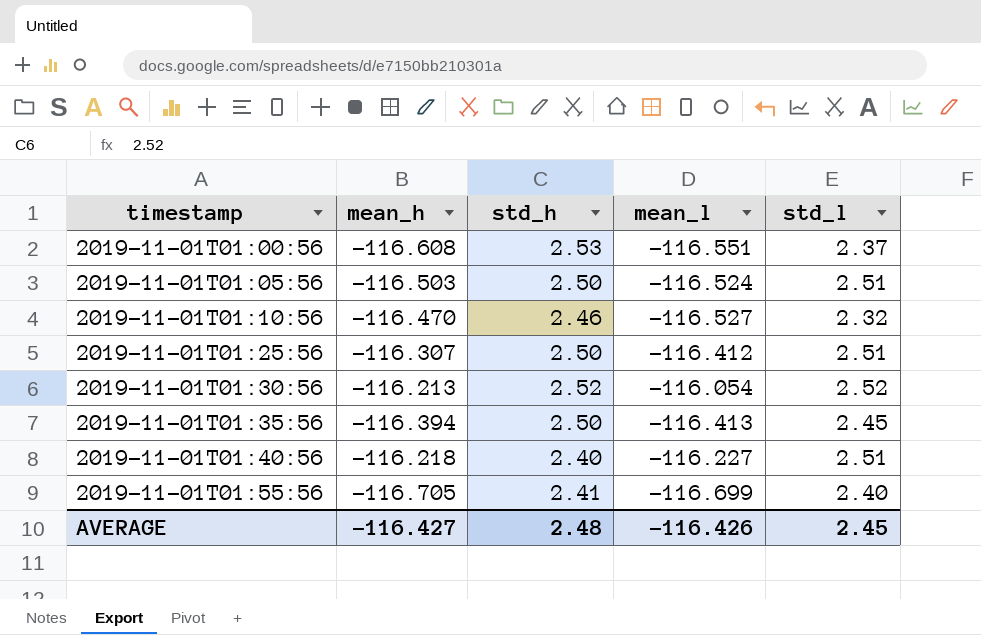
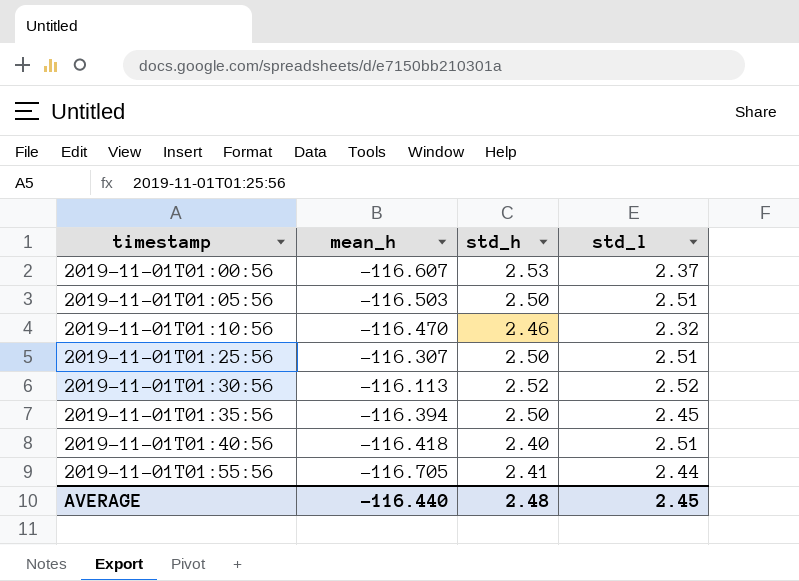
column mean_l | position: 4 -> none
2019-11-01T01:00:56 | mean_h: -116.608 -> -116.607
2019-11-01T01:30:56 | mean_h: -116.213 -> -116.113
2019-11-01T01:40:56 | mean_h: -116.218 -> -116.418
2019-11-01T01:55:56 | std_l: 2.40 -> 2.44
AVERAGE | mean_h: -116.427 -> -116.440

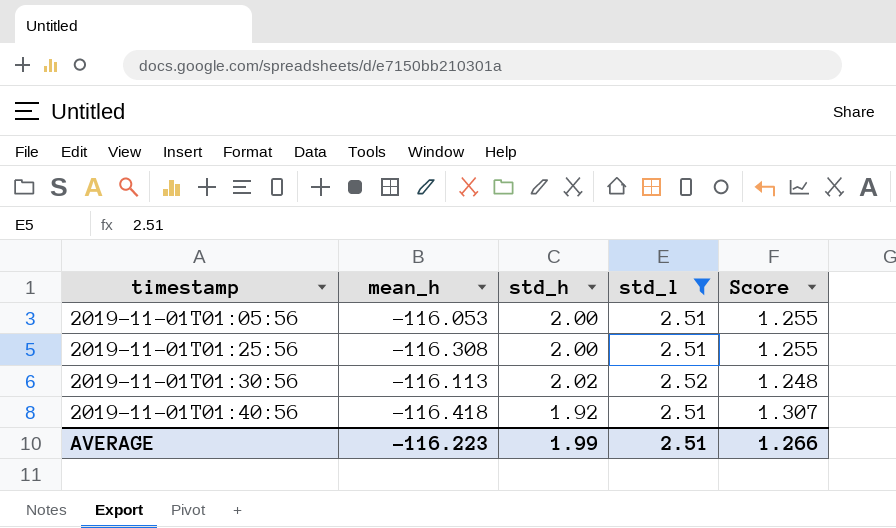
filter: none -> std_l >= 2.51
column Score | formula: none -> [std_l] / [std_h]
2019-11-01T01:05:56 | mean_h: -116.503 -> -116.053
2019-11-01T01:05:56 | std_h: 2.50 -> 2.00
2019-11-01T01:25:56 | mean_h: -116.307 -> -116.308
2019-11-01T01:25:56 | std_h: 2.50 -> 2.00
2019-11-01T01:30:56 | std_h: 2.52 -> 2.02
2019-11-01T01:40:56 | std_h: 2.40 -> 1.92
AVERAGE | mean_h: -116.440 -> -116.223
AVERAGE | std_h: 2.48 -> 1.99
AVERAGE | std_l: 2.45 -> 2.51

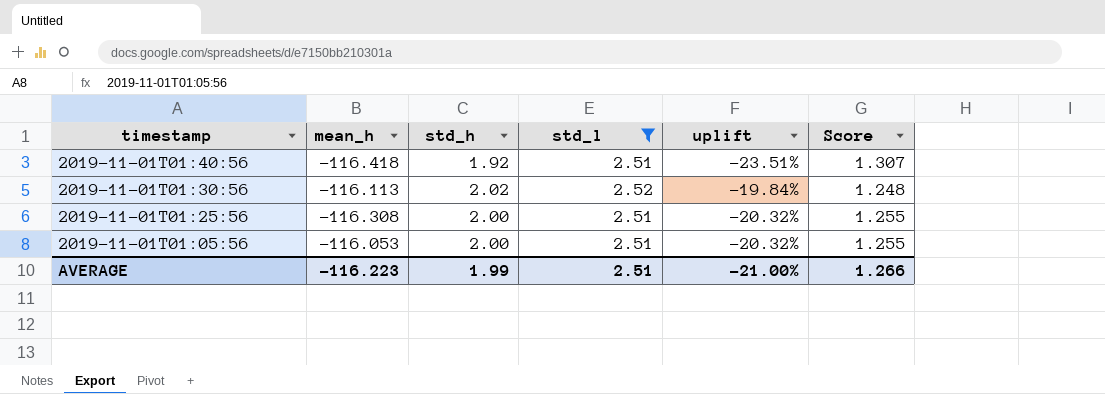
row order: timestamp ascending -> timestamp descending
column uplift | formula: none -> ([std_h] - [std_l]) / [std_l]

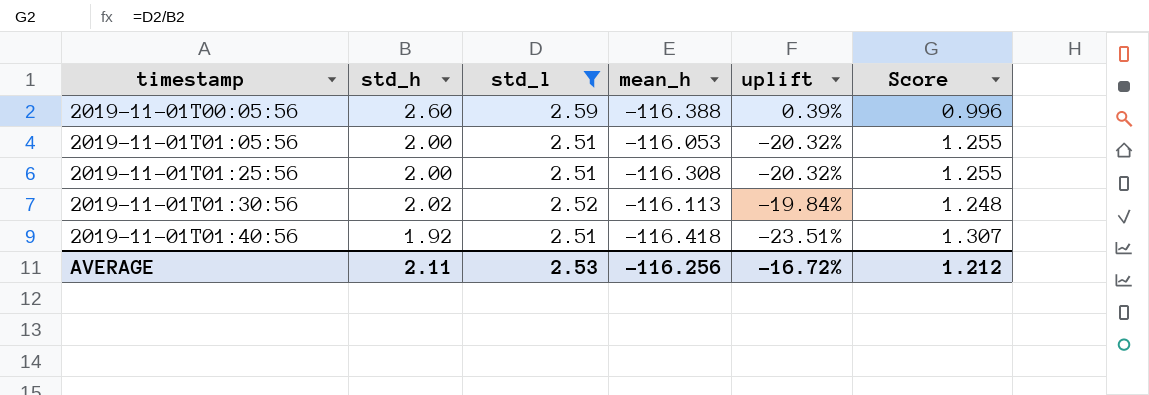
row order: timestamp descending -> timestamp ascending
column mean_h | position: 2 -> 4
row 2019-11-01T00:05:56: none -> 2.60 | 2.59 | -116.388 | 0.39% | 0.996
AVERAGE | std_h: 1.99 -> 2.11
AVERAGE | std_l: 2.51 -> 2.53
AVERAGE | mean_h: -116.223 -> -116.256
AVERAGE | uplift: -21.00% -> -16.72%
AVERAGE | Score: 1.266 -> 1.212

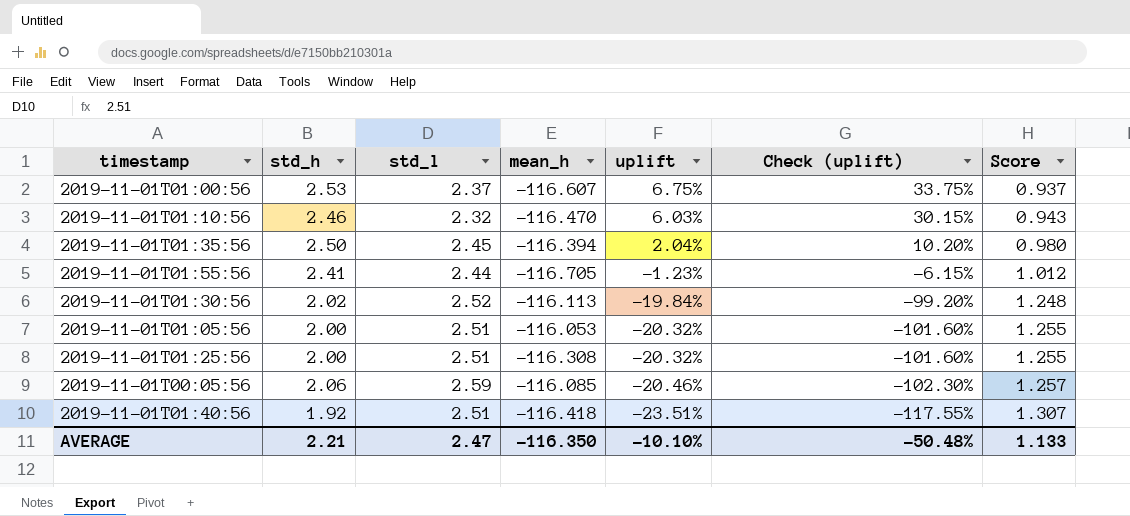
filter: std_l >= 2.51 -> none
row order: timestamp ascending -> uplift descending
column Check (uplift) | formula: none -> [uplift] * 5
2019-11-01T00:05:56 | std_h: 2.60 -> 2.06
2019-11-01T00:05:56 | mean_h: -116.388 -> -116.085
2019-11-01T00:05:56 | uplift: 0.39% -> -20.46%
2019-11-01T00:05:56 | Score: 0.996 -> 1.257
AVERAGE | std_h: 2.11 -> 2.21
AVERAGE | std_l: 2.53 -> 2.47
AVERAGE | mean_h: -116.256 -> -116.350
AVERAGE | uplift: -16.72% -> -10.10%
AVERAGE | Score: 1.212 -> 1.133

